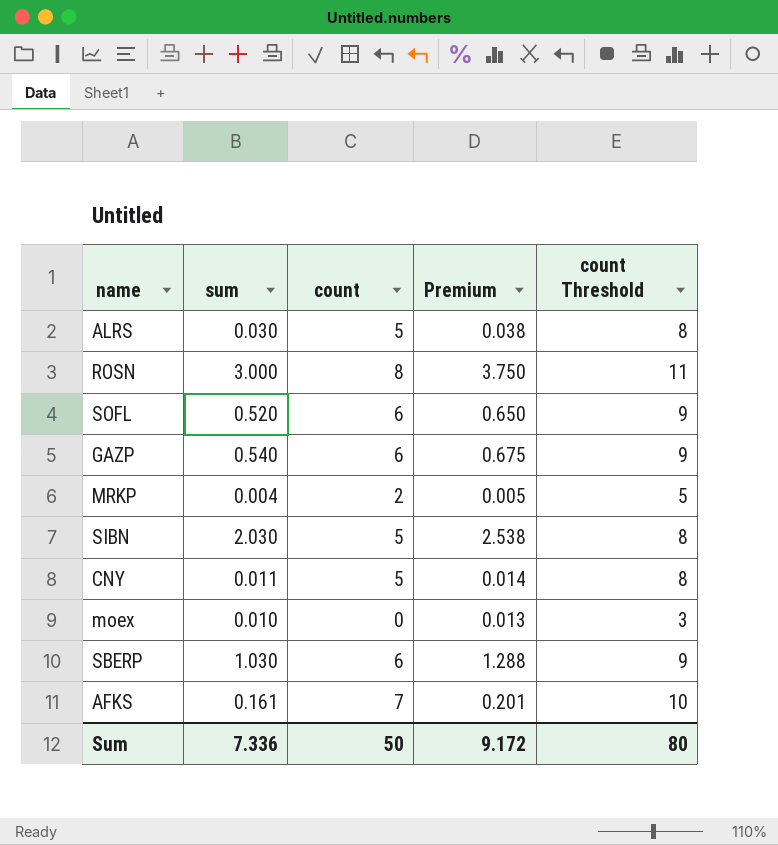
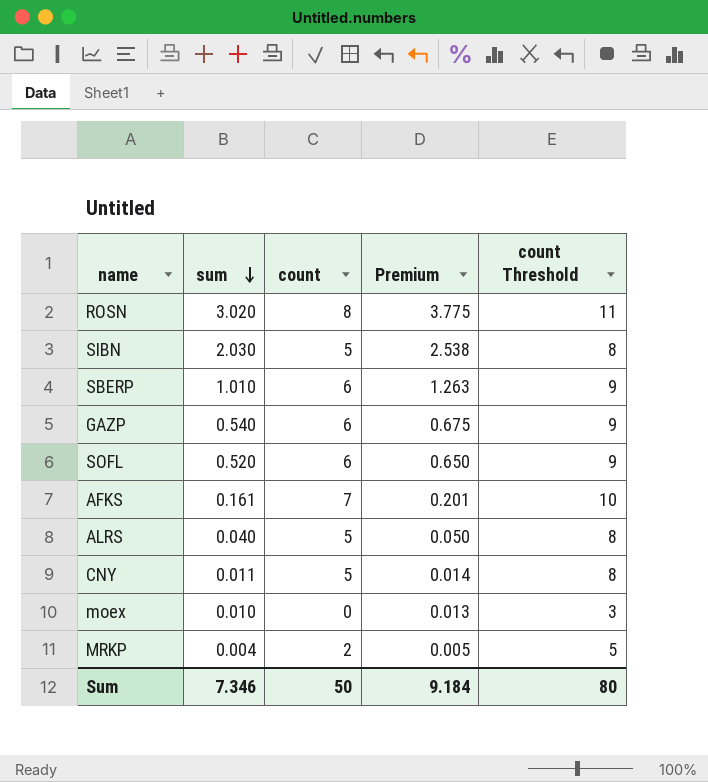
row order: none -> sum descending
ROSN | sum: 3.000 -> 3.020
ROSN | Premium: 3.750 -> 3.775
SBERP | sum: 1.030 -> 1.010
SBERP | Premium: 1.288 -> 1.263
ALRS | sum: 0.030 -> 0.040
ALRS | Premium: 0.038 -> 0.050
Sum | sum: 7.336 -> 7.346
Sum | Premium: 9.172 -> 9.184

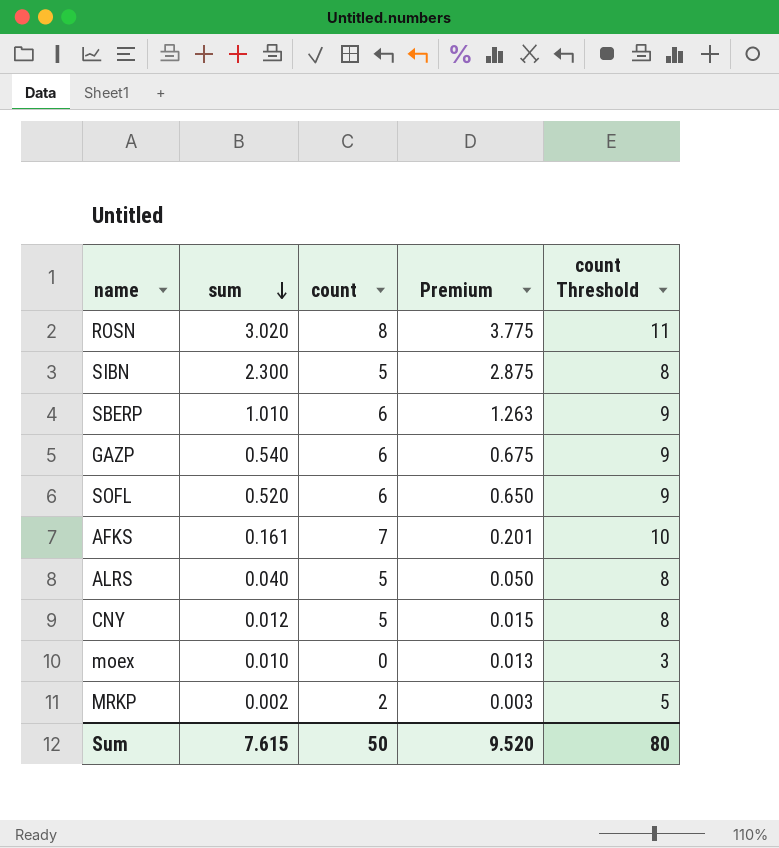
SIBN | sum: 2.030 -> 2.300
SIBN | Premium: 2.538 -> 2.875
CNY | sum: 0.011 -> 0.012
CNY | Premium: 0.014 -> 0.015
MRKP | sum: 0.004 -> 0.002
MRKP | Premium: 0.005 -> 0.003
Sum | sum: 7.346 -> 7.615
Sum | Premium: 9.184 -> 9.520

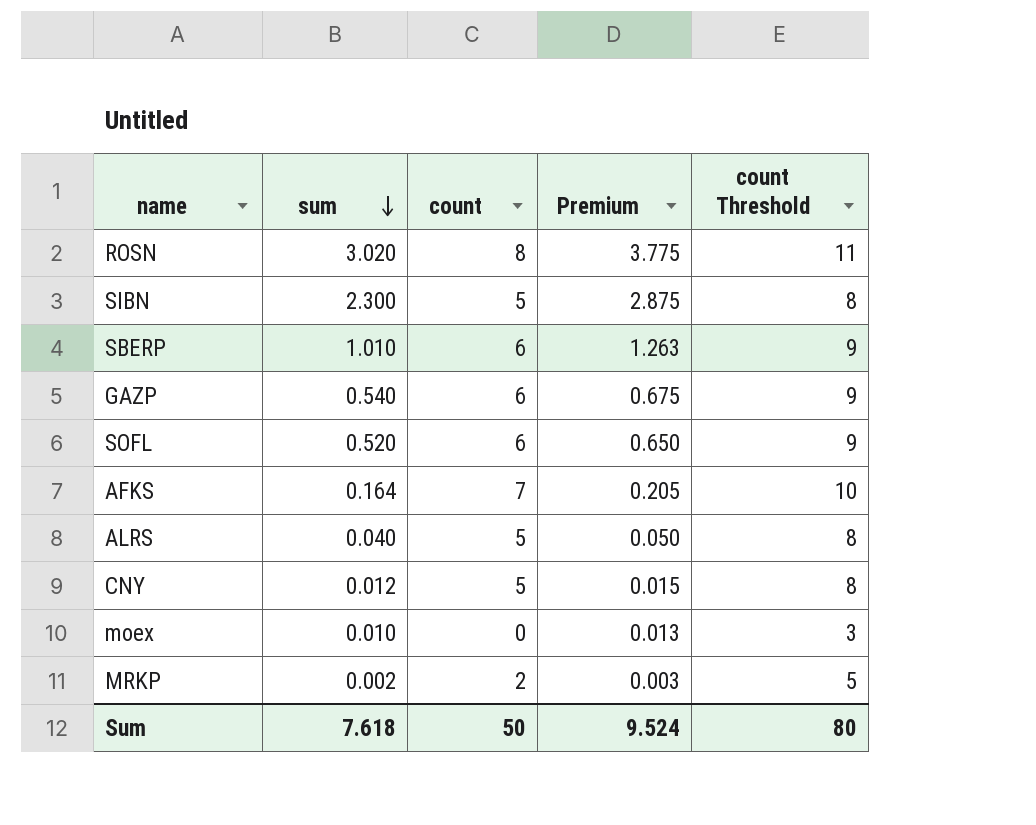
AFKS | sum: 0.161 -> 0.164
AFKS | Premium: 0.201 -> 0.205
Sum | sum: 7.615 -> 7.618
Sum | Premium: 9.520 -> 9.524

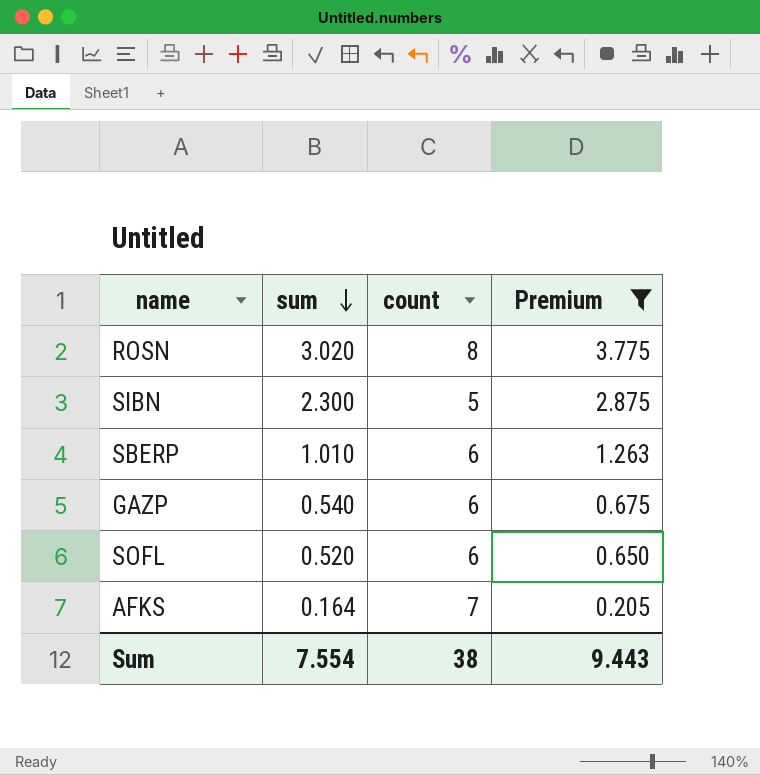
filter: none -> Premium >= 0.205
column count Threshold | formula: [count] + 3 -> none
Sum | sum: 7.618 -> 7.554
Sum | count: 50 -> 38
Sum | Premium: 9.524 -> 9.443

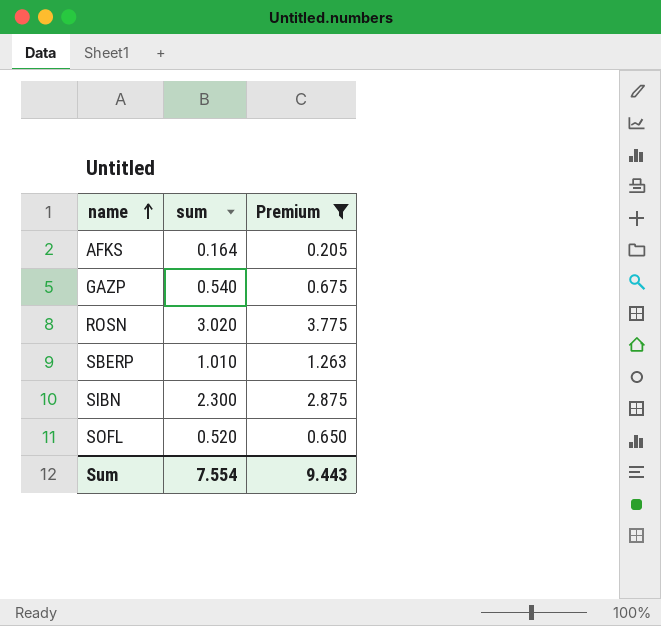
row order: sum descending -> name ascending
column count | position: 3 -> none

